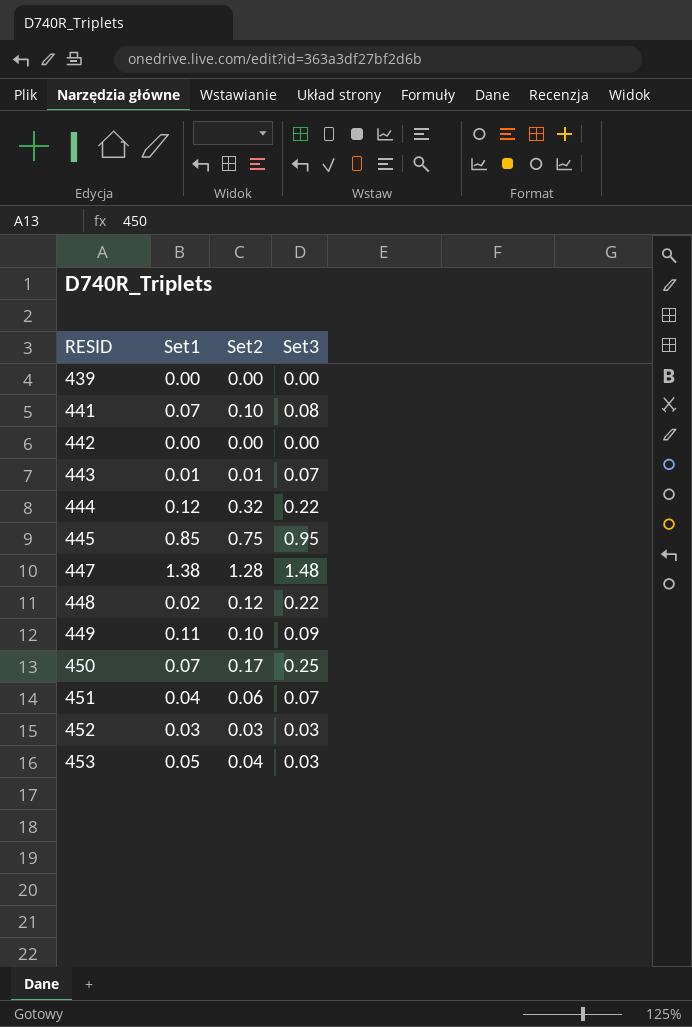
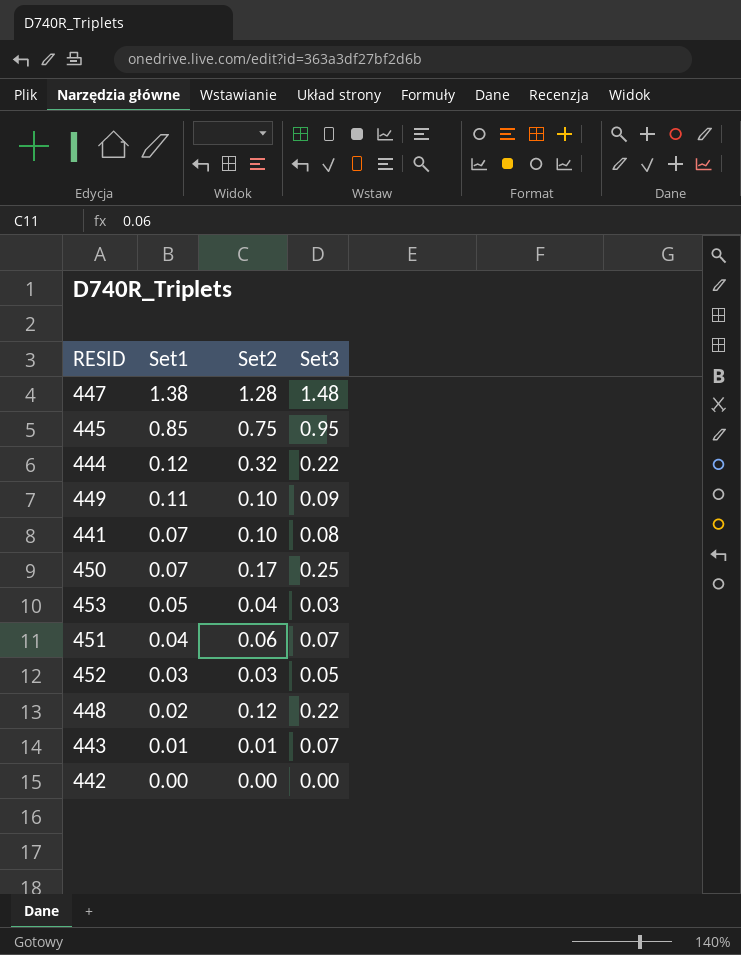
row order: RESID ascending -> Set1 descending
row 439: 0.00 | 0.00 | 0.00 -> none
452 | Set3: 0.03 -> 0.05

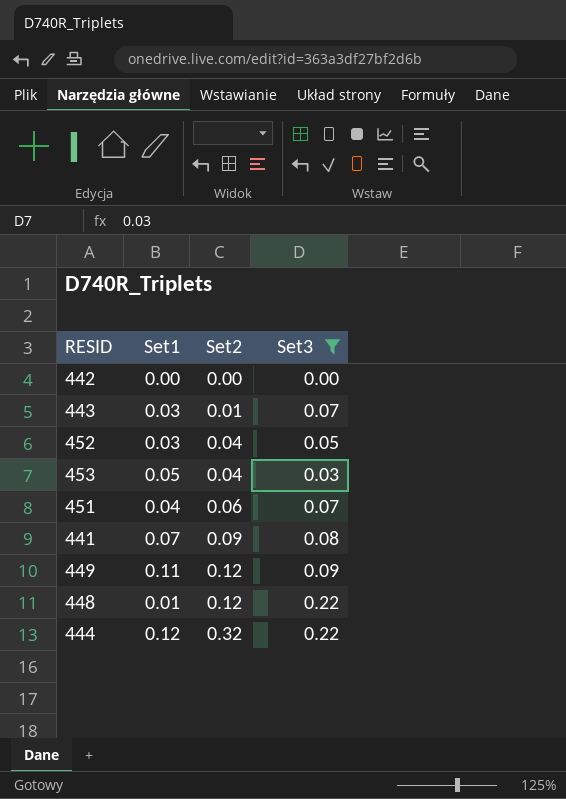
filter: none -> Set3 <= 0.22
row order: Set1 descending -> Set2 ascending
443 | Set1: 0.01 -> 0.03
452 | Set2: 0.03 -> 0.04
441 | Set2: 0.10 -> 0.09
449 | Set2: 0.10 -> 0.12
448 | Set1: 0.02 -> 0.01

